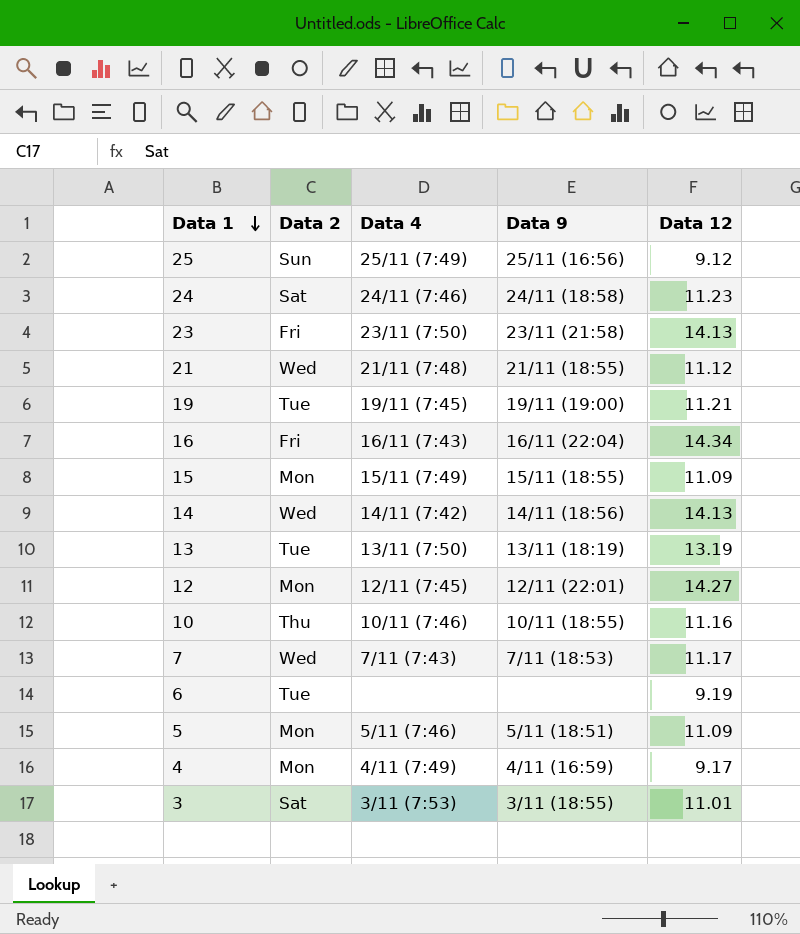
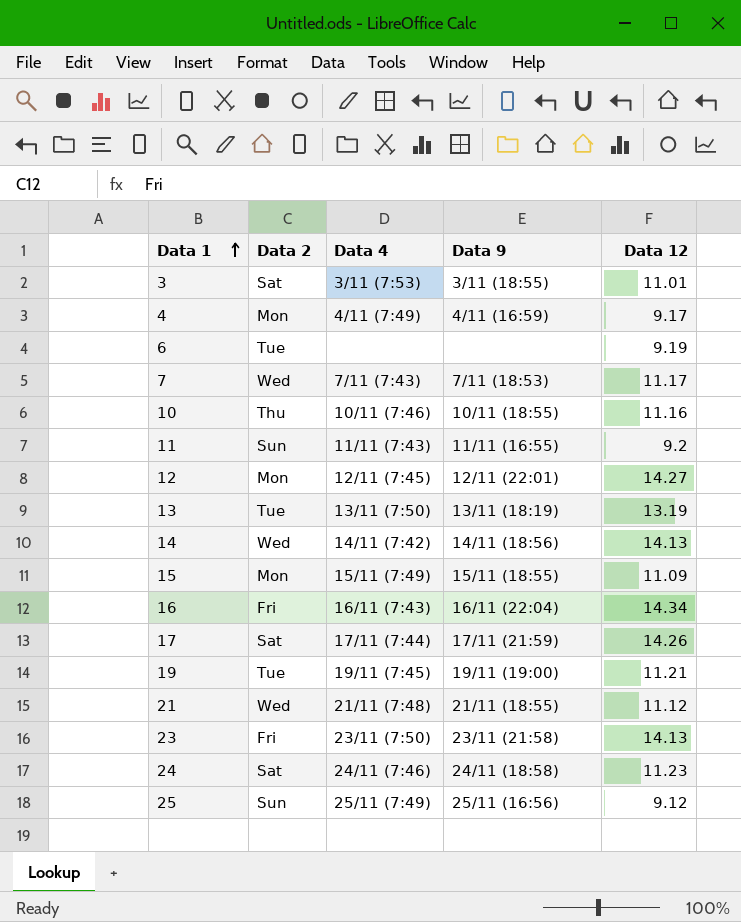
row order: Data 1 descending -> Data 1 ascending
row 5: Mon | 5/11 (7:46) | 5/11 (18:51) | 11.09 -> none
row 11: none -> Sun | 11/11 (7:43) | 11/11 (16:55) | 9.2
row 17: none -> Sat | 17/11 (7:44) | 17/11 (21:59) | 14.26

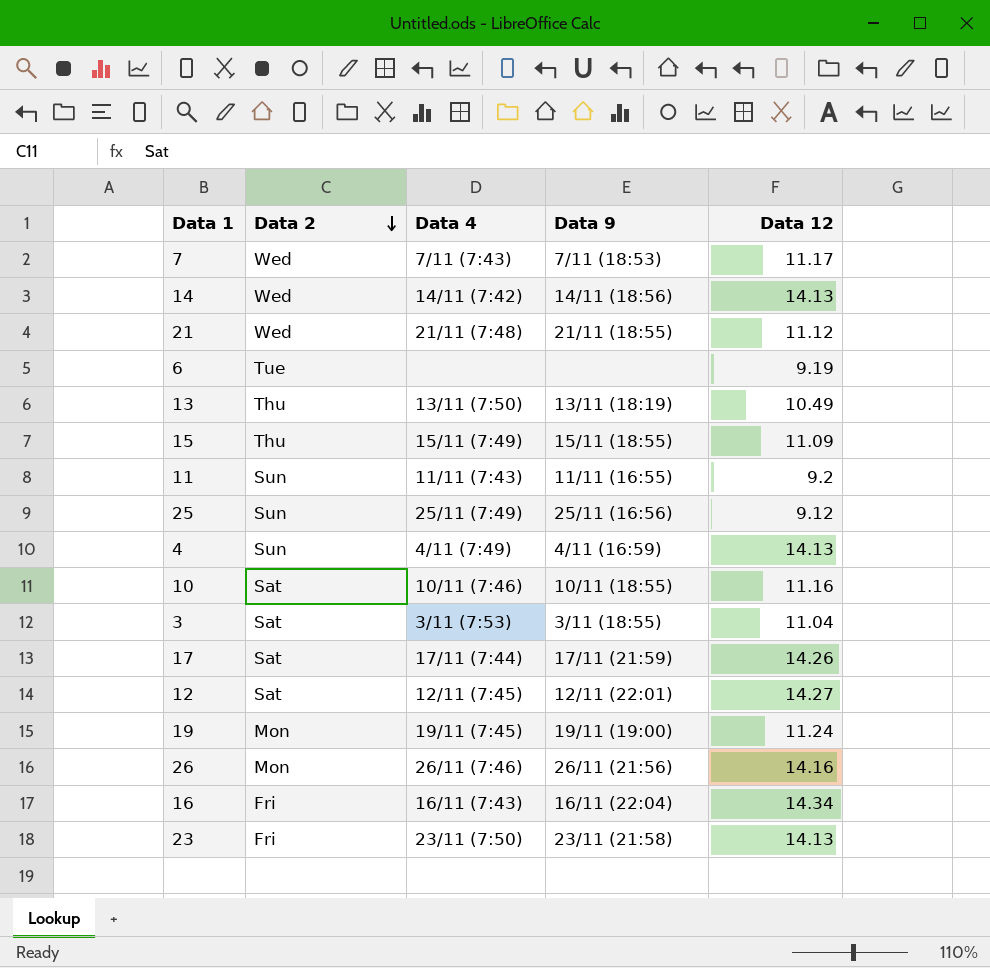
row order: Data 1 ascending -> Data 2 descending
row 24: Sat | 24/11 (7:46) | 24/11 (18:58) | 11.23 -> none
13 | Data 2: Tue -> Thu
13 | Data 12: 13.19 -> 10.49
15 | Data 2: Mon -> Thu
4 | Data 2: Mon -> Sun
4 | Data 12: 9.17 -> 14.13
10 | Data 2: Thu -> Sat
3 | Data 12: 11.01 -> 11.04
12 | Data 2: Mon -> Sat
19 | Data 2: Tue -> Mon
19 | Data 12: 11.21 -> 11.24
row 26: none -> Mon | 26/11 (7:46) | 26/11 (21:56) | 14.16

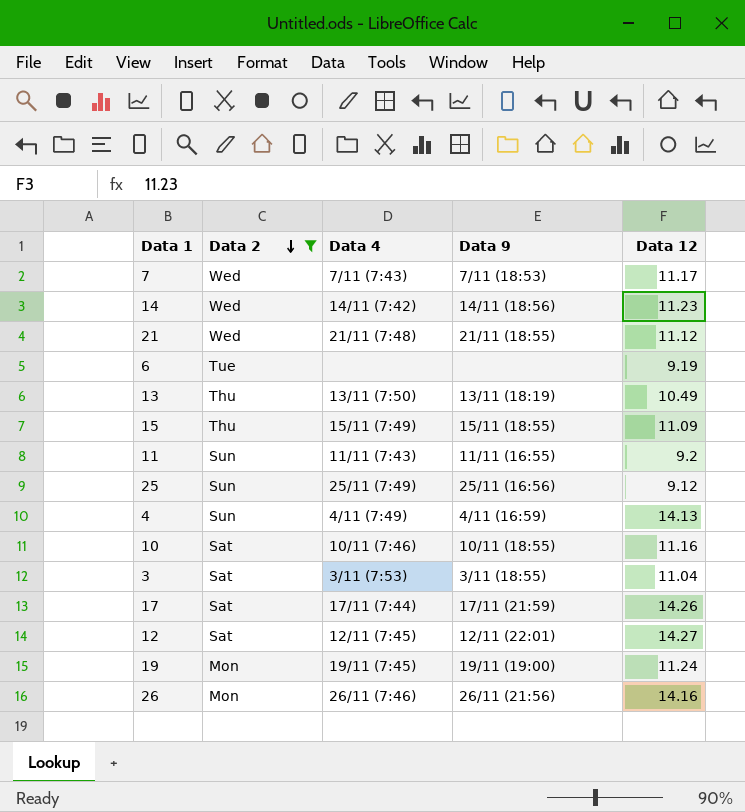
filter: none -> Data 2 != Fri
14 | Data 12: 14.13 -> 11.23

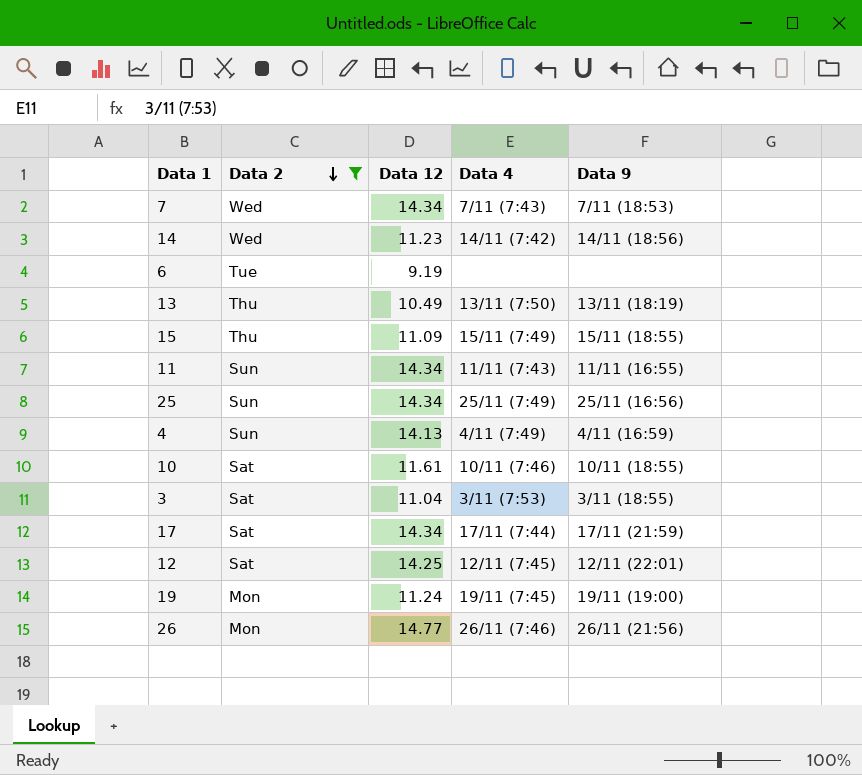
column Data 12 | position: 5 -> 3
row 21: Wed | 21/11 (7:48) | 21/11 (18:55) | 11.12 -> none
7 | Data 12: 11.17 -> 14.34
11 | Data 12: 9.2 -> 14.34
25 | Data 12: 9.12 -> 14.34
10 | Data 12: 11.16 -> 11.61
17 | Data 12: 14.26 -> 14.34
12 | Data 12: 14.27 -> 14.25
26 | Data 12: 14.16 -> 14.77

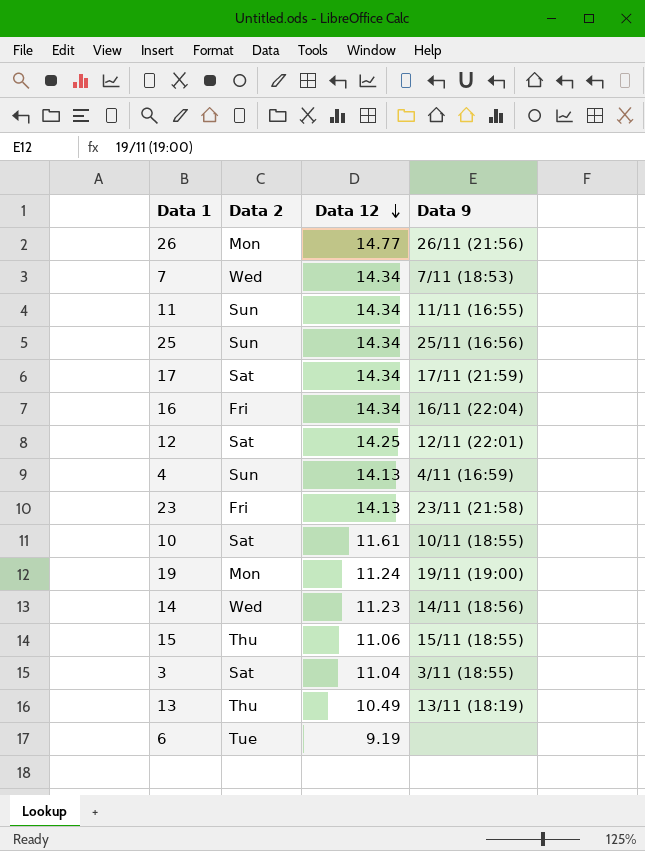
filter: Data 2 != Fri -> none
row order: Data 2 descending -> Data 12 descending
column Data 4 | position: 4 -> none
15 | Data 12: 11.09 -> 11.06

